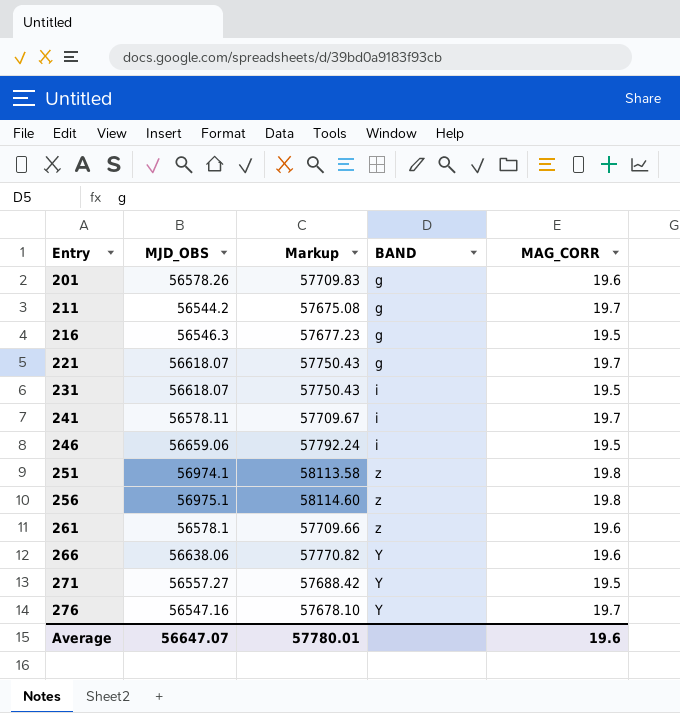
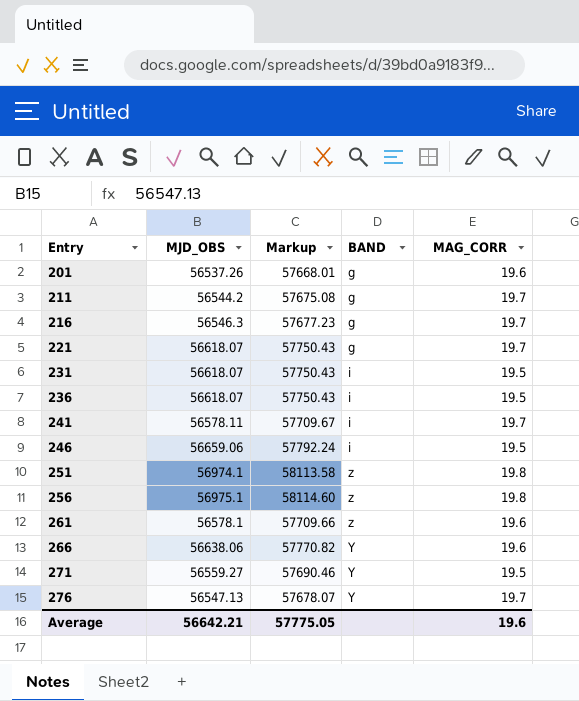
201 | MJD_OBS: 56578.26 -> 56537.26
201 | Markup: 57709.83 -> 57668.01
216 | MAG_CORR: 19.5 -> 19.7
row 236: none -> 56618.07 | 57750.43 | i | 19.5
271 | MJD_OBS: 56557.27 -> 56559.27
271 | Markup: 57688.42 -> 57690.46
276 | MJD_OBS: 56547.16 -> 56547.13
276 | Markup: 57678.10 -> 57678.07
Average | MJD_OBS: 56647.07 -> 56642.21
Average | Markup: 57780.01 -> 57775.05

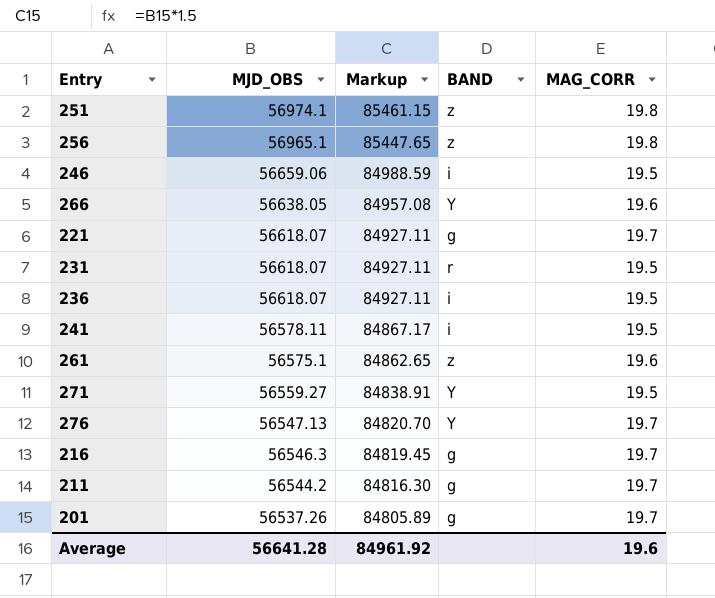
row order: Entry ascending -> MJD_OBS descending
column Markup | formula: [MJD_OBS] * 1.02 -> [MJD_OBS] * 1.5
256 | MJD_OBS: 56975.1 -> 56965.1
266 | MJD_OBS: 56638.06 -> 56638.05
231 | BAND: i -> r
241 | MAG_CORR: 19.7 -> 19.5
261 | MJD_OBS: 56578.1 -> 56575.1
201 | MAG_CORR: 19.6 -> 19.7
Average | MJD_OBS: 56642.21 -> 56641.28
Average | Markup: 57775.05 -> 84961.92

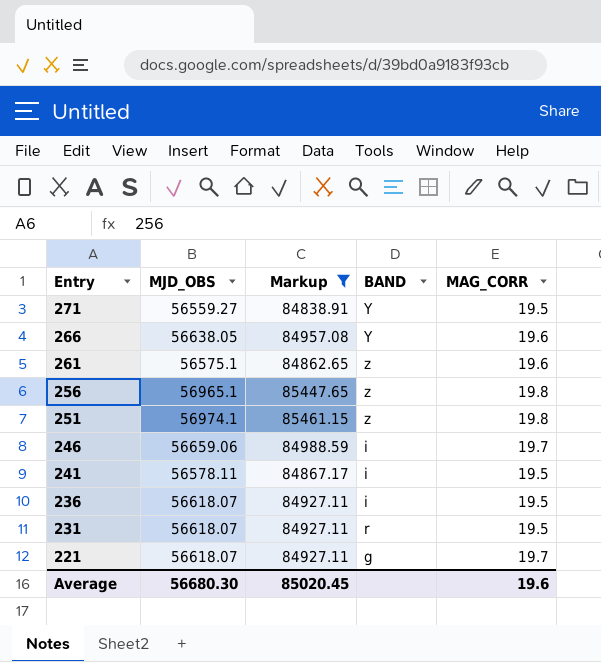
filter: none -> Markup >= 84838.91
row order: MJD_OBS descending -> Entry descending
246 | MAG_CORR: 19.5 -> 19.7
Average | MJD_OBS: 56641.28 -> 56680.30
Average | Markup: 84961.92 -> 85020.45

